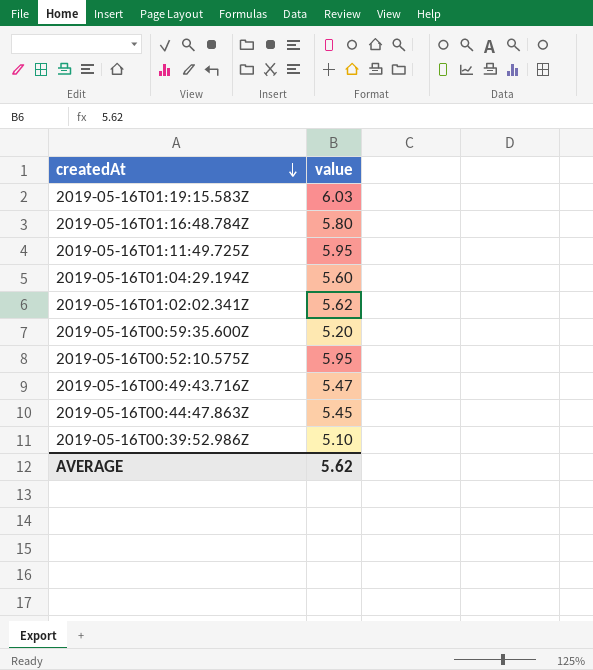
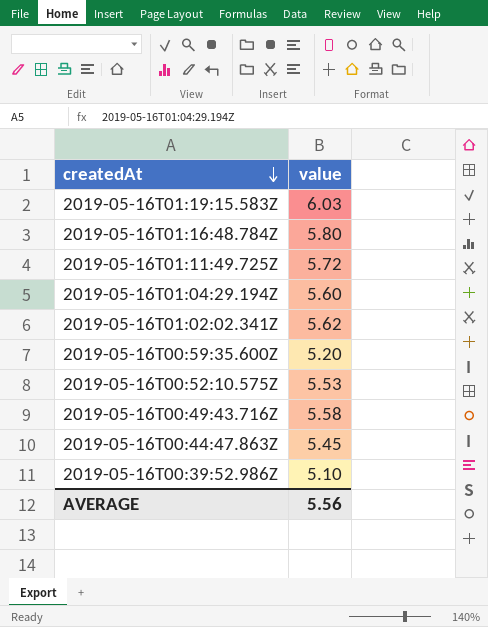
2019-05-16T01:11:49.725Z | value: 5.95 -> 5.72
2019-05-16T00:52:10.575Z | value: 5.95 -> 5.53
2019-05-16T00:49:43.716Z | value: 5.47 -> 5.58
AVERAGE | value: 5.62 -> 5.56

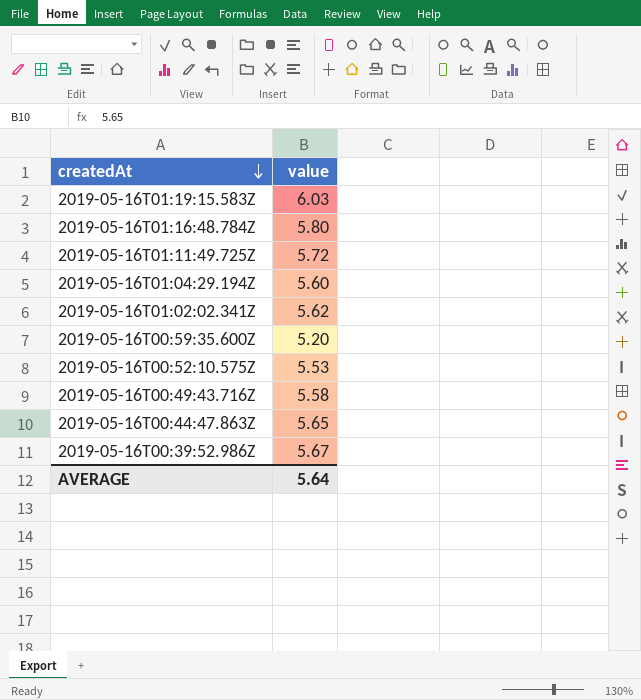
2019-05-16T00:44:47.863Z | value: 5.45 -> 5.65
2019-05-16T00:39:52.986Z | value: 5.10 -> 5.67
AVERAGE | value: 5.56 -> 5.64

